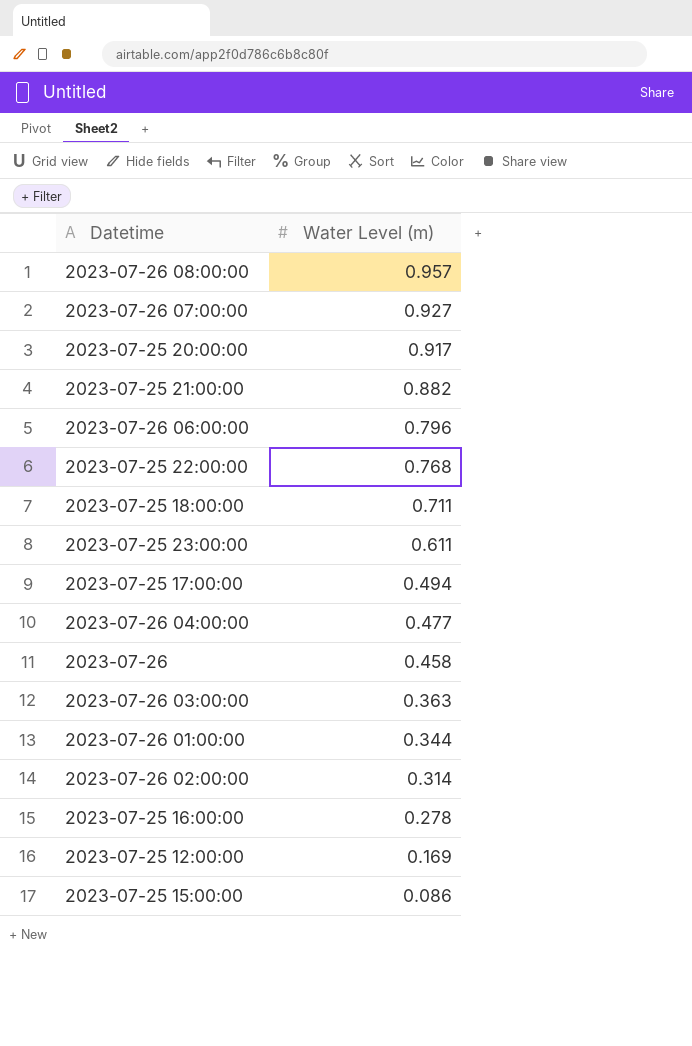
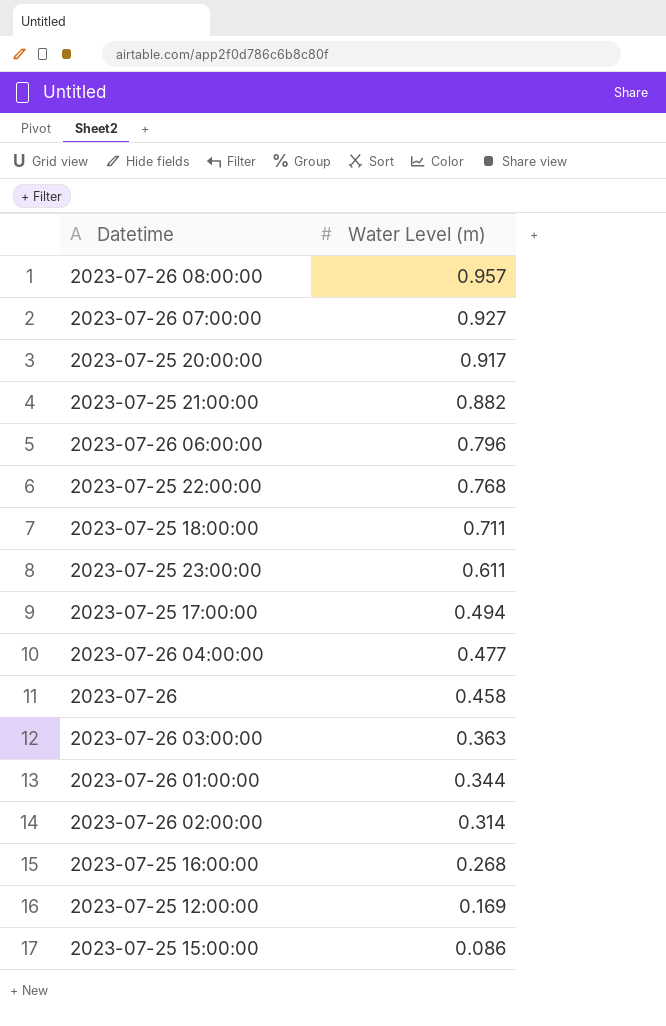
2023-07-25 16:00:00 | Water Level (m): 0.278 -> 0.268

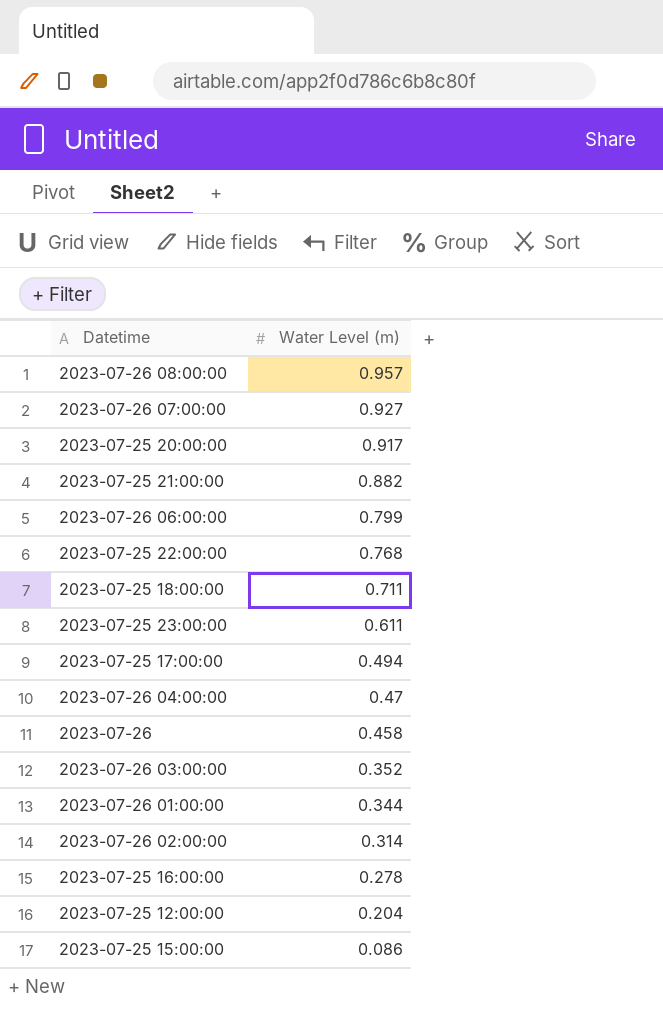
2023-07-26 06:00:00 | Water Level (m): 0.796 -> 0.799
2023-07-26 04:00:00 | Water Level (m): 0.477 -> 0.47
2023-07-26 03:00:00 | Water Level (m): 0.363 -> 0.352
2023-07-25 16:00:00 | Water Level (m): 0.268 -> 0.278
2023-07-25 12:00:00 | Water Level (m): 0.169 -> 0.204

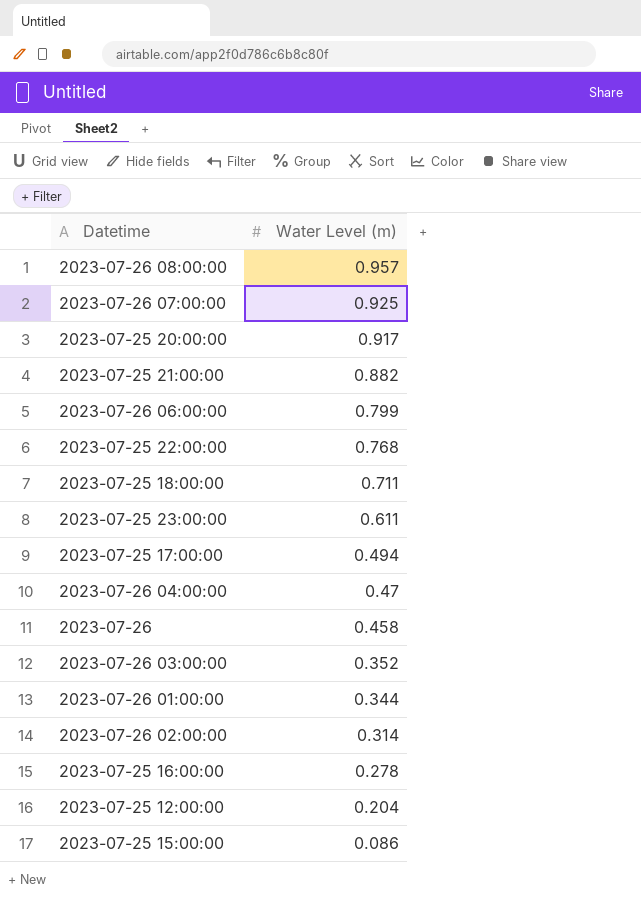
2023-07-26 07:00:00 | Water Level (m): 0.927 -> 0.925

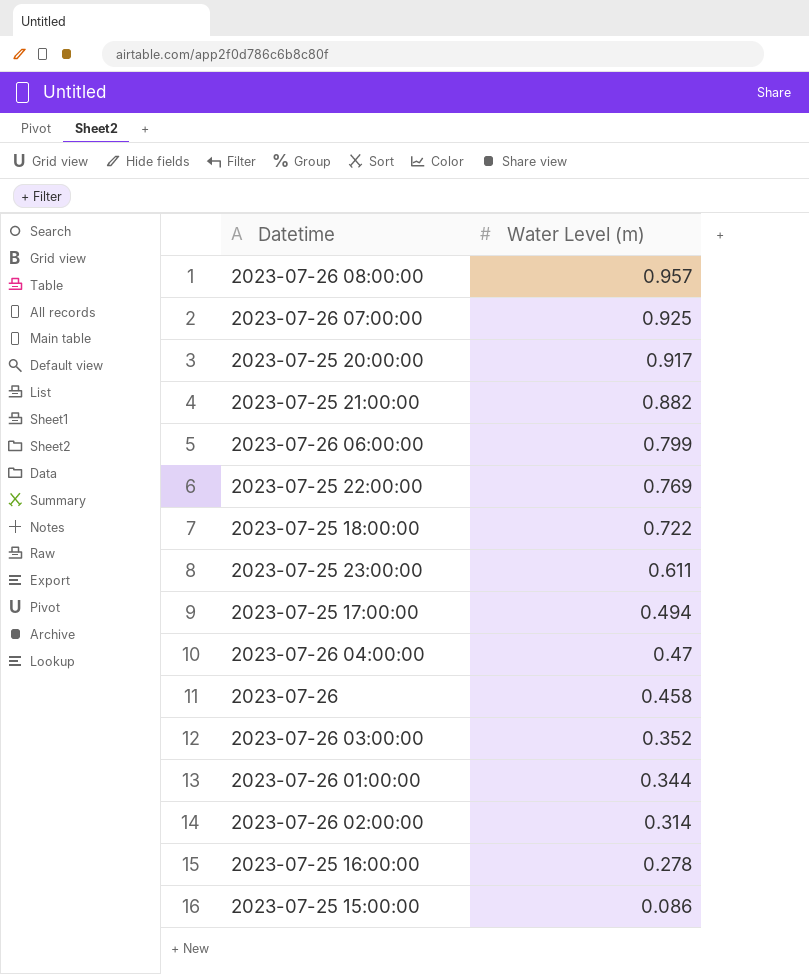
row 2023-07-25 12:00:00: 0.204 -> none
2023-07-25 22:00:00 | Water Level (m): 0.768 -> 0.769
2023-07-25 18:00:00 | Water Level (m): 0.711 -> 0.722

